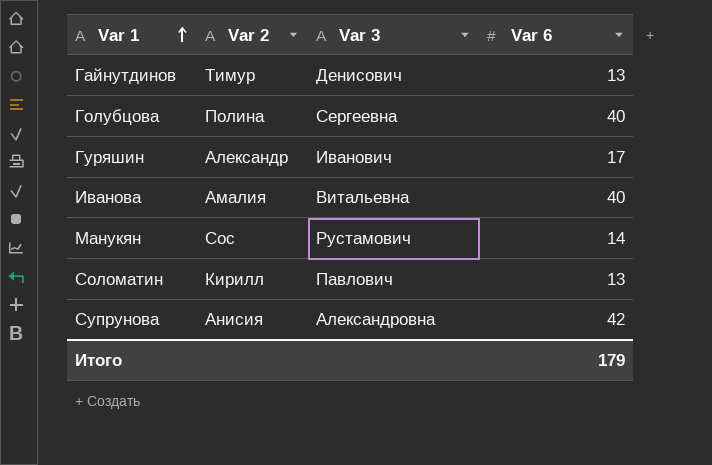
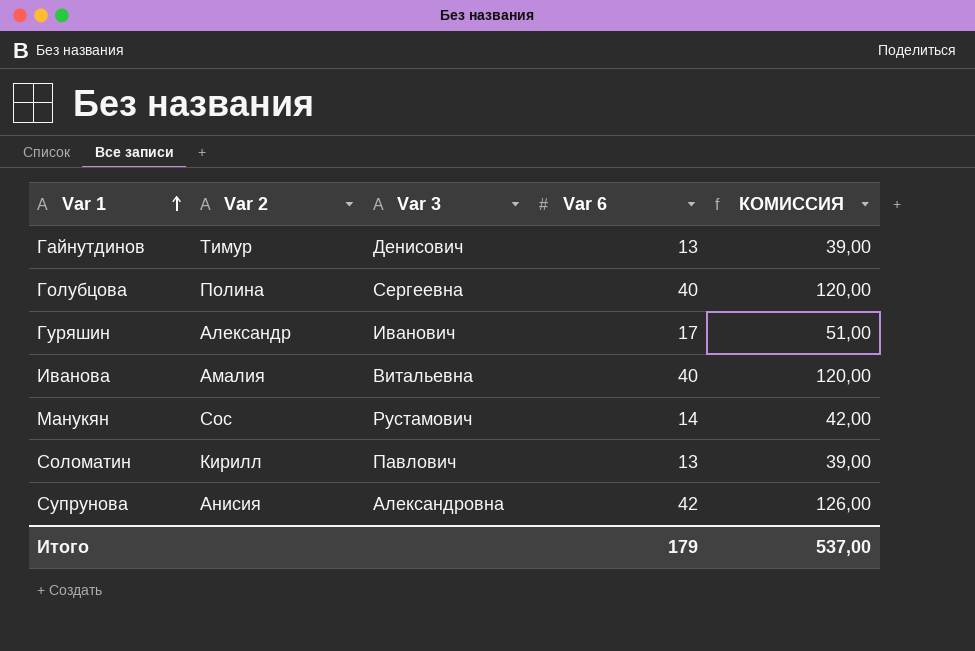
column КОМИССИЯ | formula: none -> [Var 6] * 3

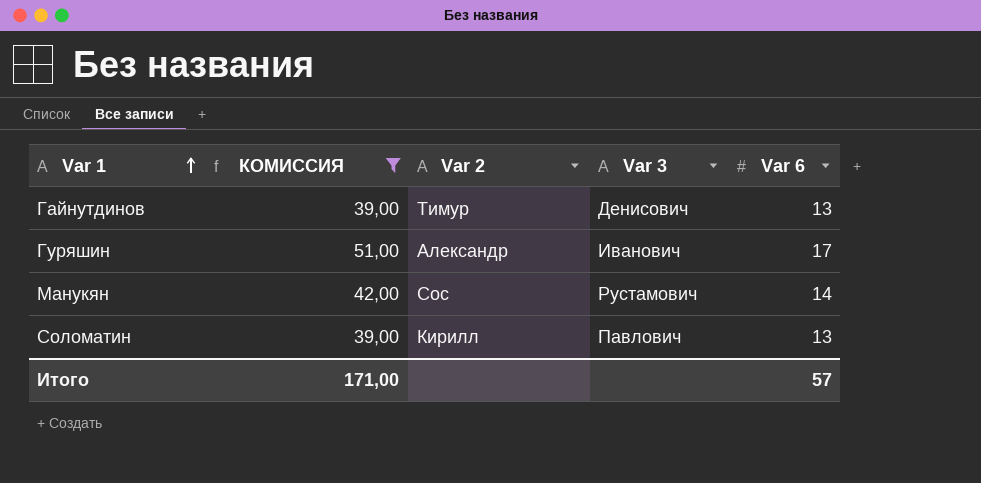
filter: none -> КОМИССИЯ <= 51,00
column КОМИССИЯ | position: 5 -> 2
Итого | КОМИССИЯ: 537,00 -> 171,00
Итого | Var 6: 179 -> 57

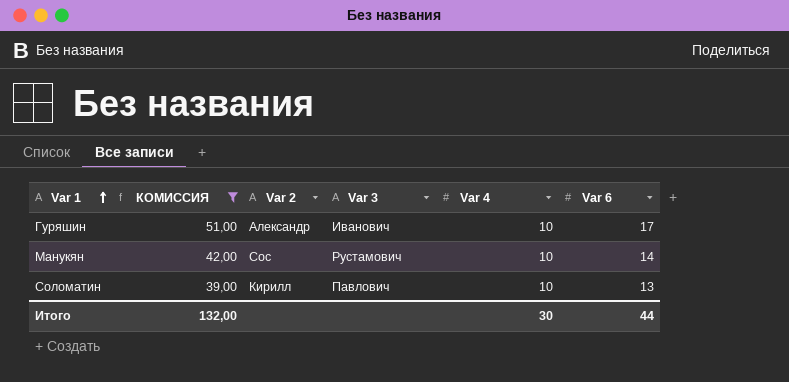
column Var 4 | position: none -> 5
row Гайнутдинов: 39,00 | Тимур | Денисович | 13 -> none
Итого | КОМИССИЯ: 171,00 -> 132,00
Итого | Var 6: 57 -> 44

